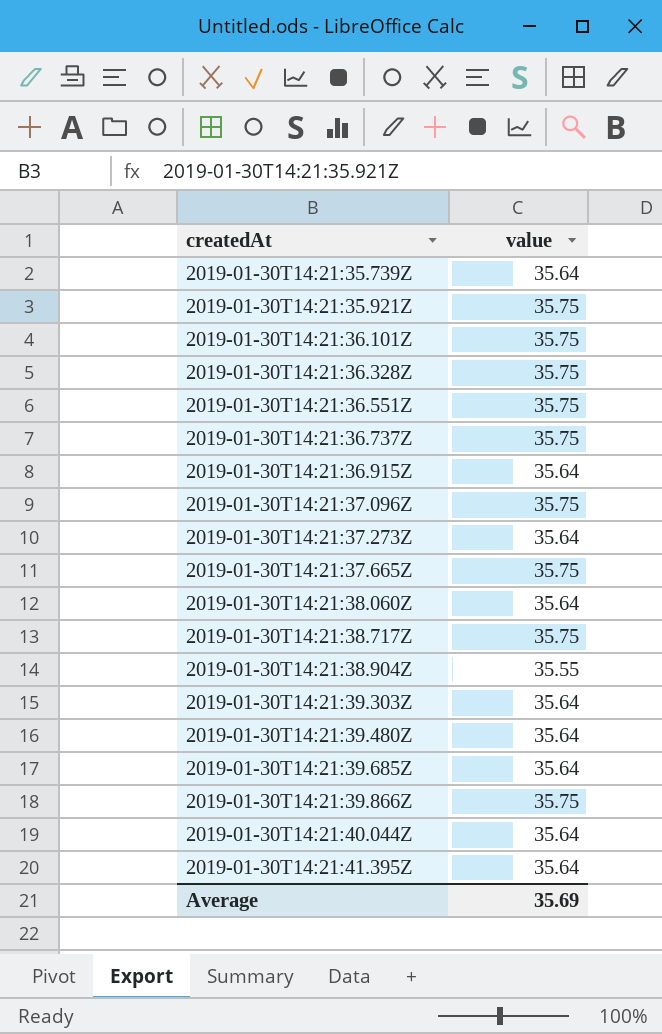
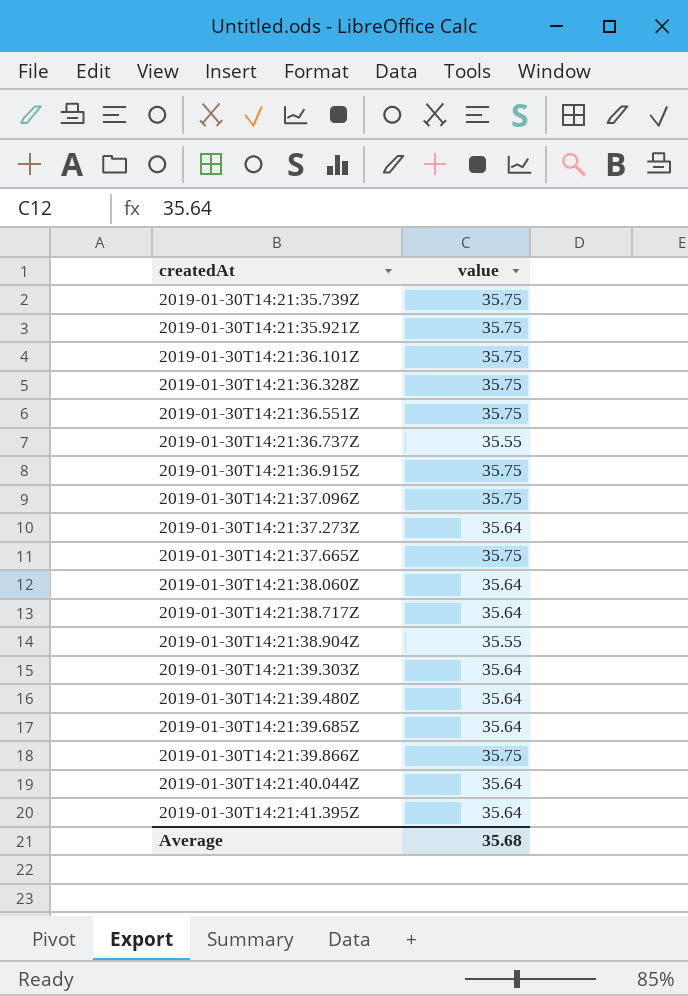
2019-01-30T14:21:35.739Z | value: 35.64 -> 35.75
2019-01-30T14:21:36.737Z | value: 35.75 -> 35.55
2019-01-30T14:21:36.915Z | value: 35.64 -> 35.75
2019-01-30T14:21:38.717Z | value: 35.75 -> 35.64
Average | value: 35.69 -> 35.68

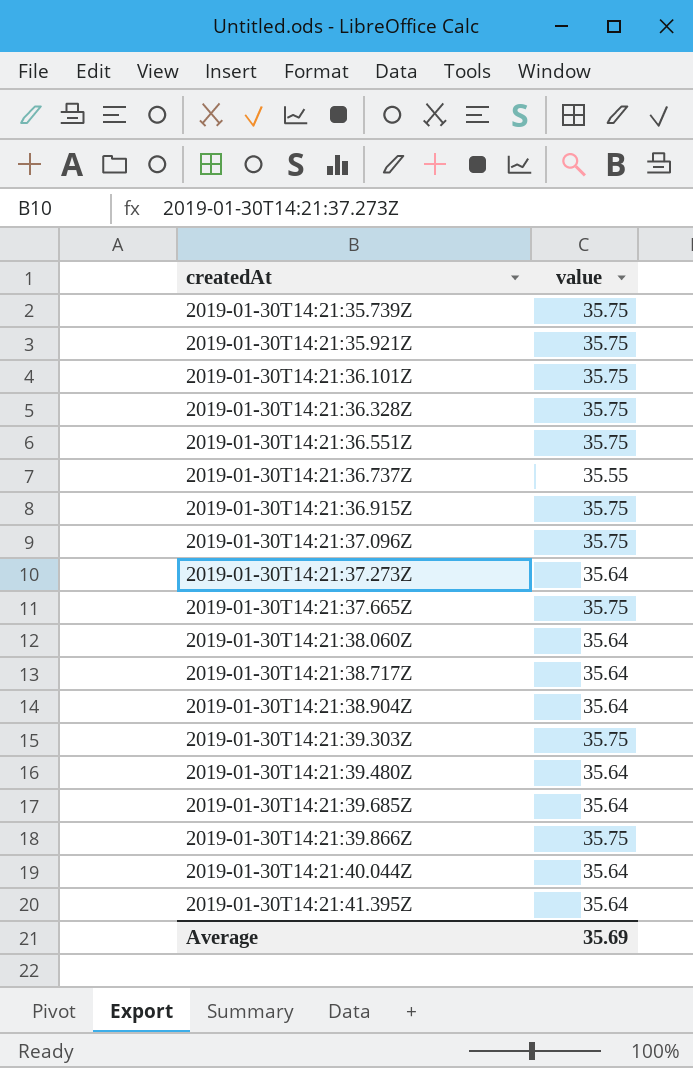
2019-01-30T14:21:38.904Z | value: 35.55 -> 35.64
2019-01-30T14:21:39.303Z | value: 35.64 -> 35.75
Average | value: 35.68 -> 35.69

